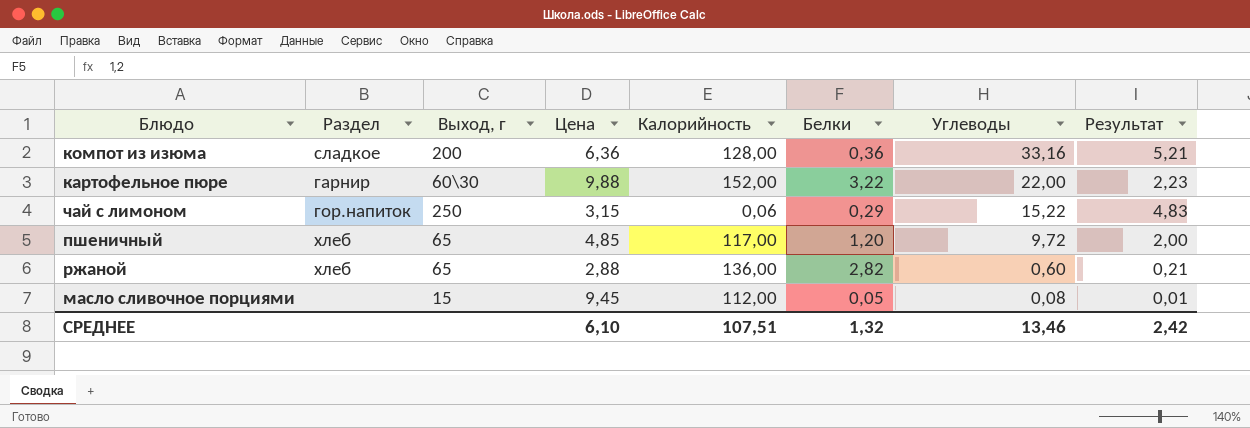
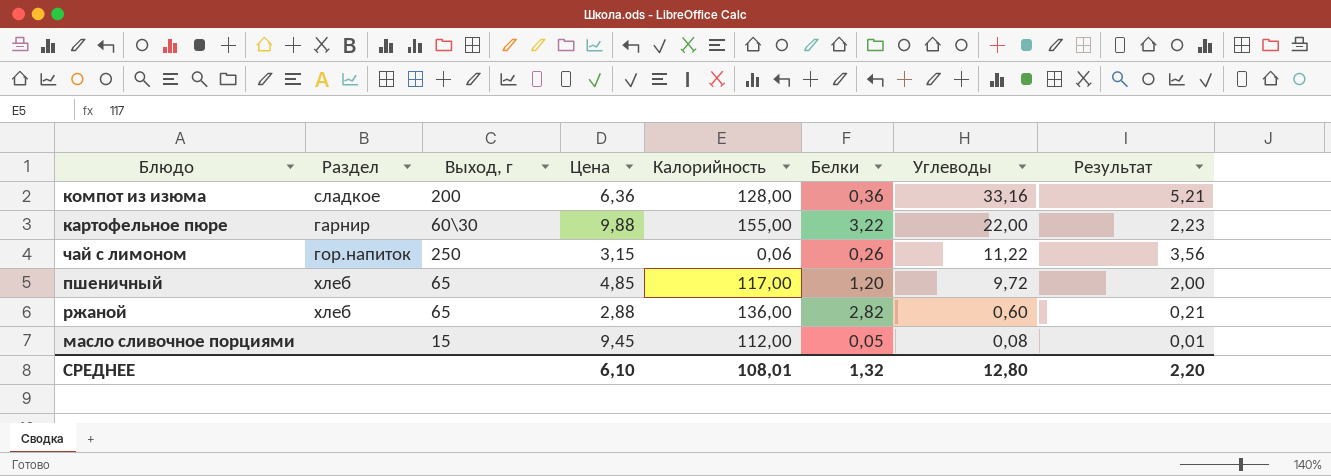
картофельное пюре | Калорийность: 152,00 -> 155,00
чай с лимоном | Белки: 0,29 -> 0,26
чай с лимоном | Углеводы: 15,22 -> 11,22
чай с лимоном | Результат: 4,83 -> 3,56
СРЕДНЕЕ | Калорийность: 107,51 -> 108,01
СРЕДНЕЕ | Углеводы: 13,46 -> 12,80
СРЕДНЕЕ | Результат: 2,42 -> 2,20

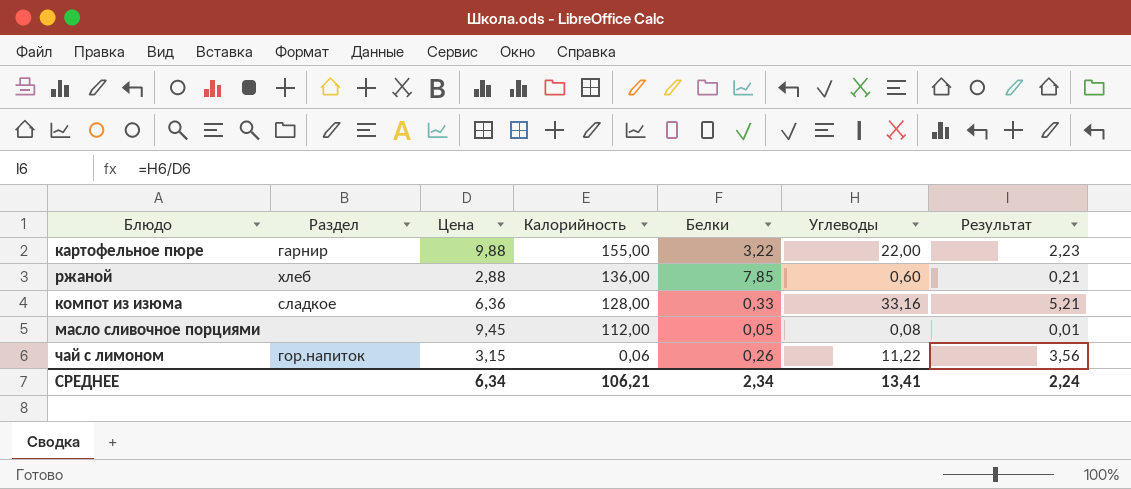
row order: Углеводы descending -> Калорийность descending
column Выход, г | position: 3 -> none
row пшеничный: хлеб | 65 | 4,85 | 117,00 | 1,20 | 9,72 | 2,00 -> none
ржаной | Белки: 2,82 -> 7,85
компот из изюма | Белки: 0,36 -> 0,33
СРЕДНЕЕ | Цена: 6,10 -> 6,34
СРЕДНЕЕ | Калорийность: 108,01 -> 106,21
СРЕДНЕЕ | Белки: 1,32 -> 2,34
СРЕДНЕЕ | Углеводы: 12,80 -> 13,41
СРЕДНЕЕ | Результат: 2,20 -> 2,24

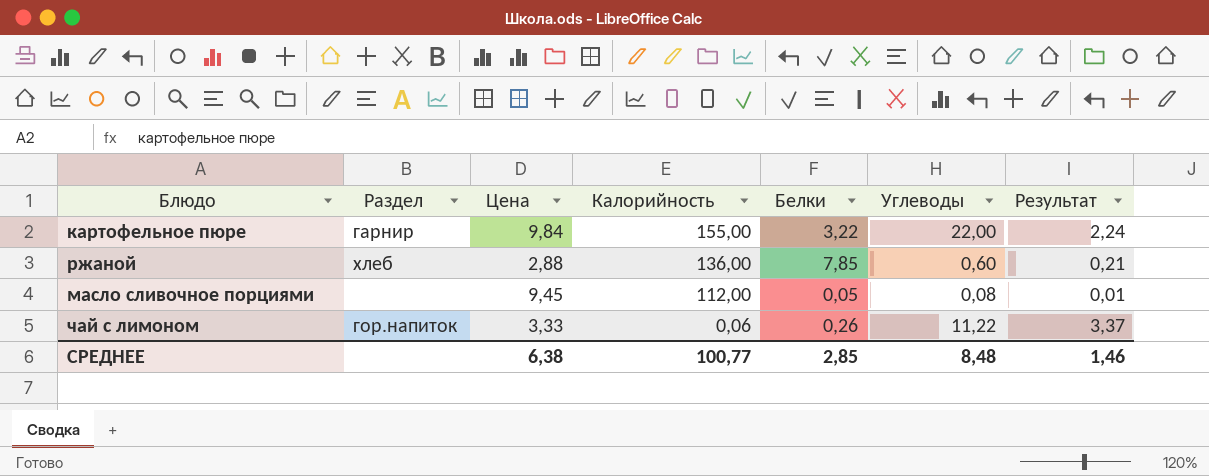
row компот из изюма: сладкое | 6,36 | 128,00 | 0,33 | 33,16 | 5,21 -> none
картофельное пюре | Цена: 9,88 -> 9,84
картофельное пюре | Результат: 2,23 -> 2,24
чай с лимоном | Цена: 3,15 -> 3,33
чай с лимоном | Результат: 3,56 -> 3,37
СРЕДНЕЕ | Цена: 6,34 -> 6,38
СРЕДНЕЕ | Калорийность: 106,21 -> 100,77
СРЕДНЕЕ | Белки: 2,34 -> 2,85
СРЕДНЕЕ | Углеводы: 13,41 -> 8,48
СРЕДНЕЕ | Результат: 2,24 -> 1,46

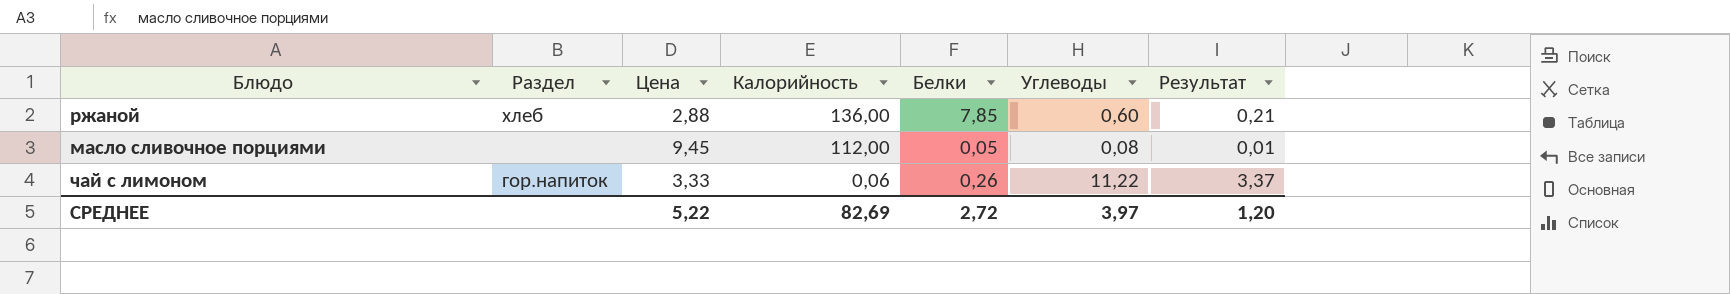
row картофельное пюре: гарнир | 9,84 | 155,00 | 3,22 | 22,00 | 2,24 -> none
СРЕДНЕЕ | Цена: 6,38 -> 5,22
СРЕДНЕЕ | Калорийность: 100,77 -> 82,69
СРЕДНЕЕ | Белки: 2,85 -> 2,72
СРЕДНЕЕ | Углеводы: 8,48 -> 3,97
СРЕДНЕЕ | Результат: 1,46 -> 1,20

